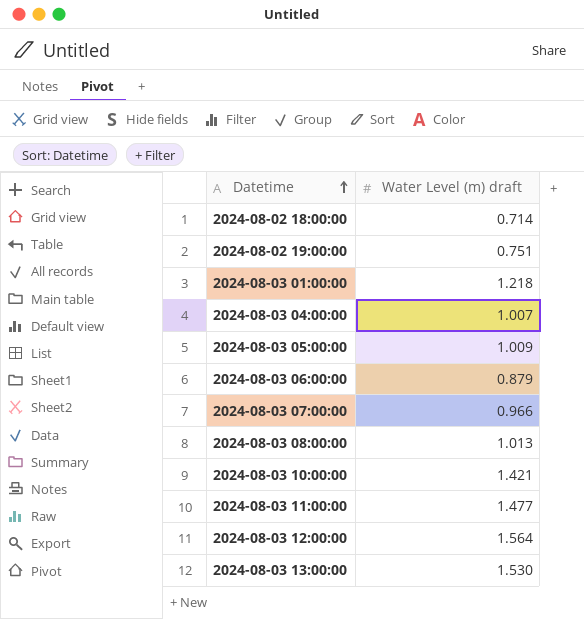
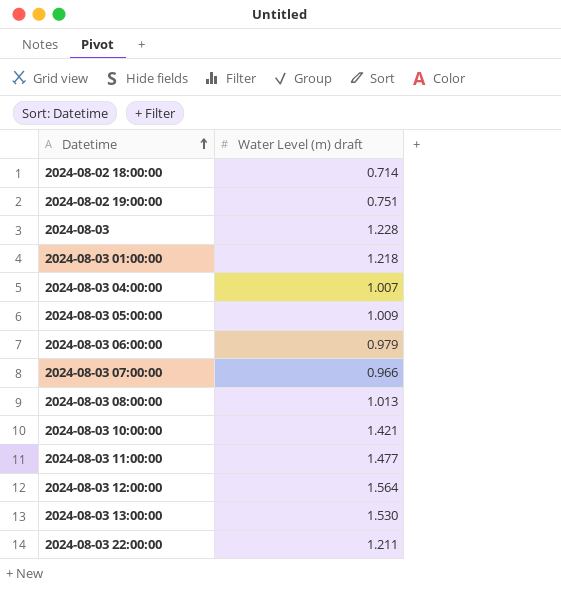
row 2024-08-03: none -> 1.228
2024-08-03 06:00:00 | Water Level (m) draft: 0.879 -> 0.979
row 2024-08-03 22:00:00: none -> 1.211

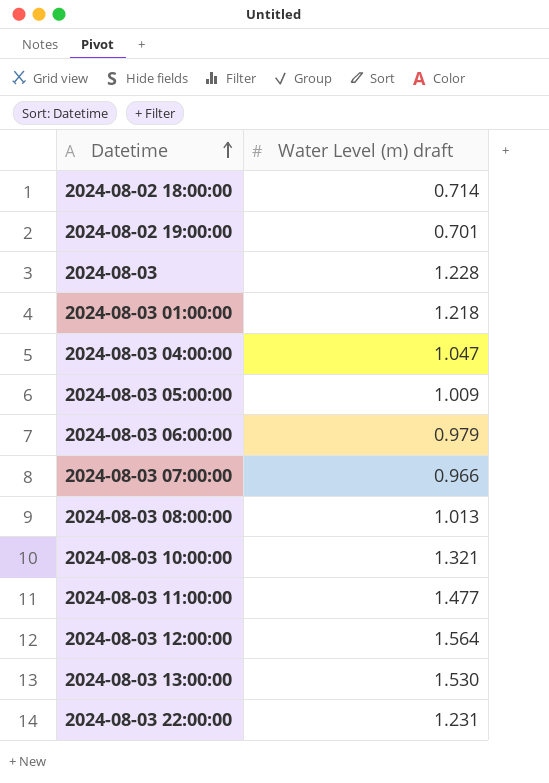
2024-08-02 19:00:00 | Water Level (m) draft: 0.751 -> 0.701
2024-08-03 04:00:00 | Water Level (m) draft: 1.007 -> 1.047
2024-08-03 10:00:00 | Water Level (m) draft: 1.421 -> 1.321
2024-08-03 22:00:00 | Water Level (m) draft: 1.211 -> 1.231

